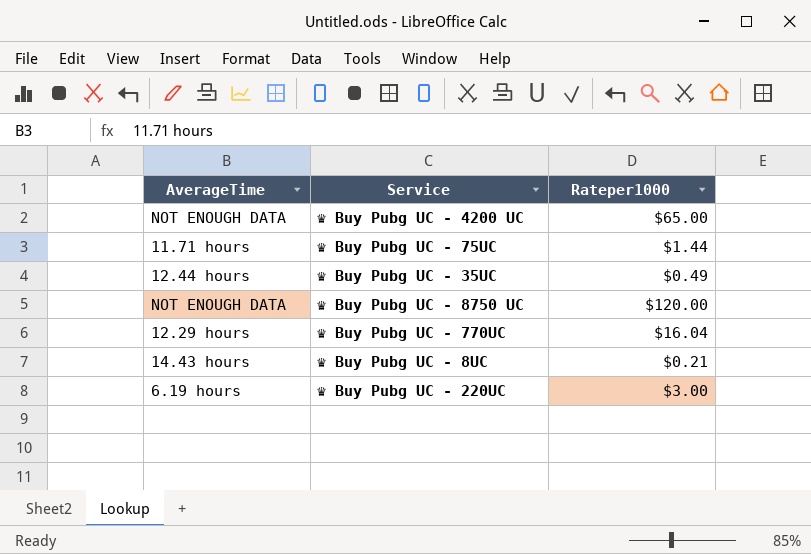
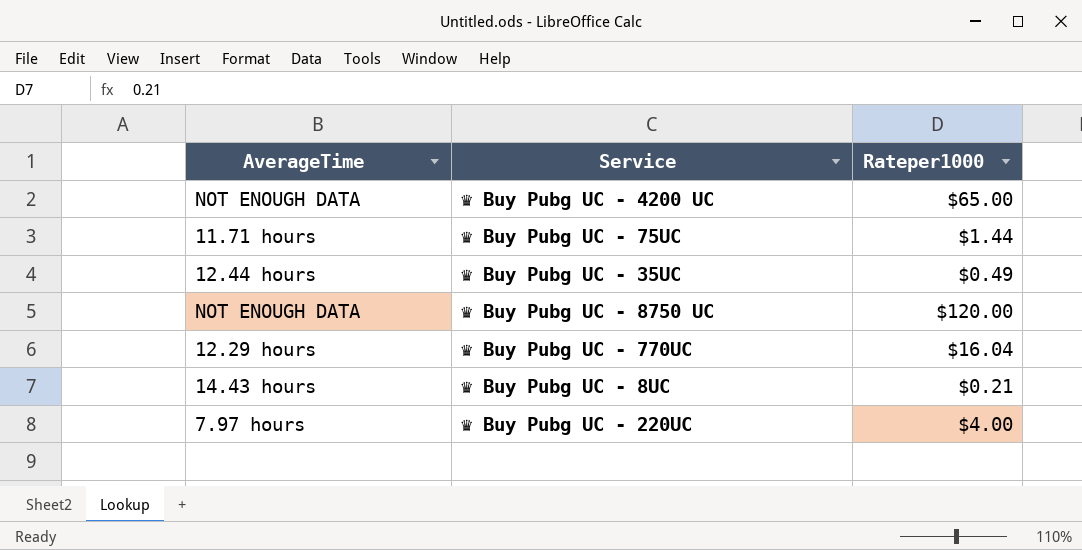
♛ Buy Pubg UC - 220UC | AverageTime: 6.19 hours -> 7.97 hours
♛ Buy Pubg UC - 220UC | Rateper1000: $3.00 -> $4.00

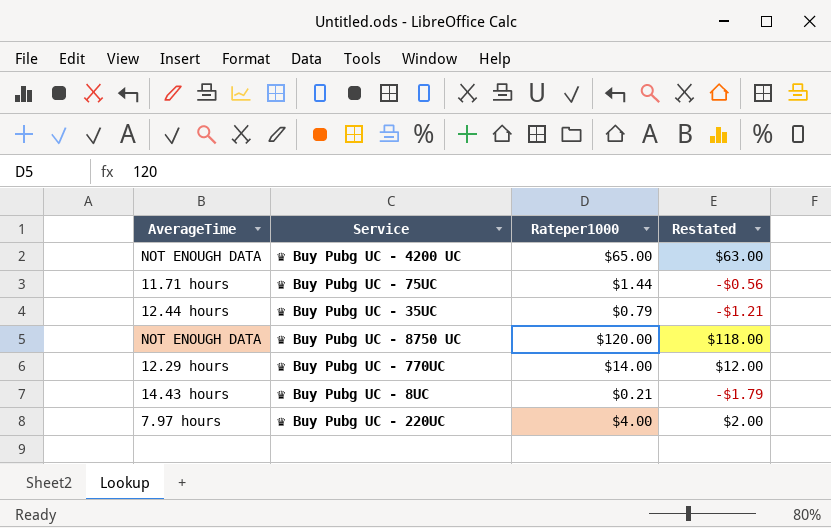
column Restated | formula: none -> [Rateper1000] - 2
♛ Buy Pubg UC - 35UC | Rateper1000: $0.49 -> $0.79
♛ Buy Pubg UC - 770UC | Rateper1000: $16.04 -> $14.00

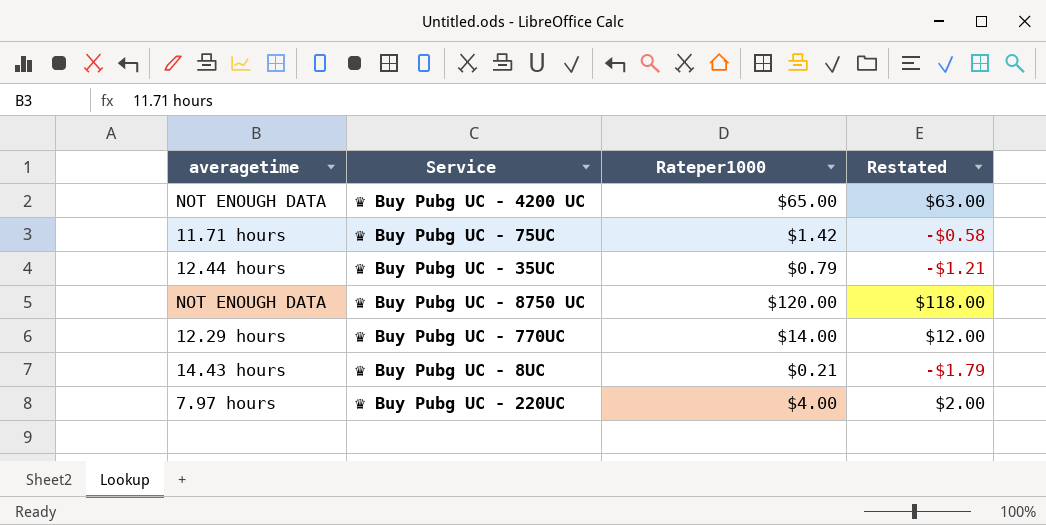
column name: AverageTime -> averagetime
♛ Buy Pubg UC - 75UC | Rateper1000: $1.44 -> $1.42
♛ Buy Pubg UC - 75UC | Restated: -$0.56 -> -$0.58

